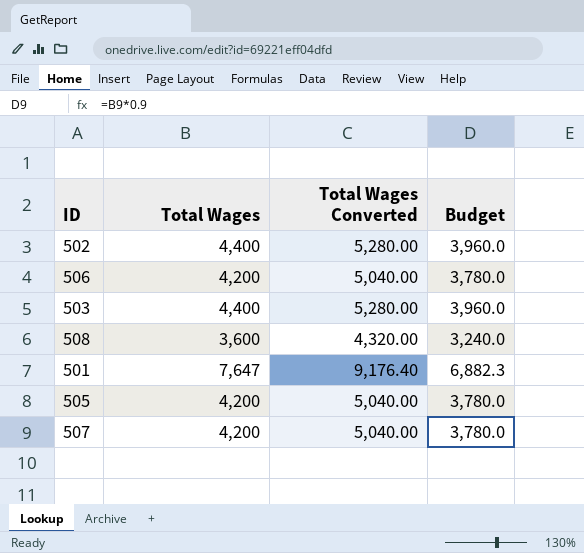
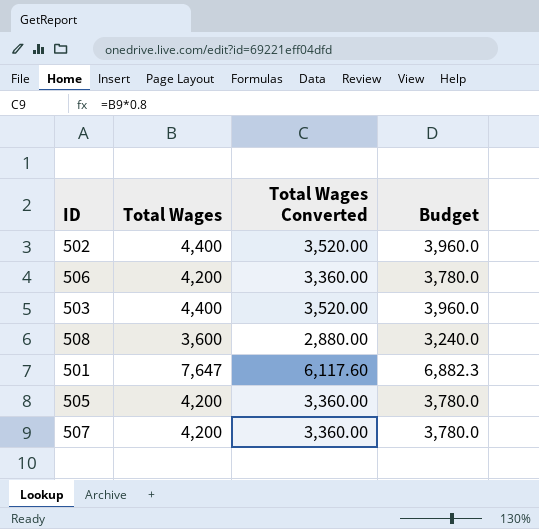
column Total Wages Converted | formula: [Total Wages] * 1.2 -> [Total Wages] * 0.8

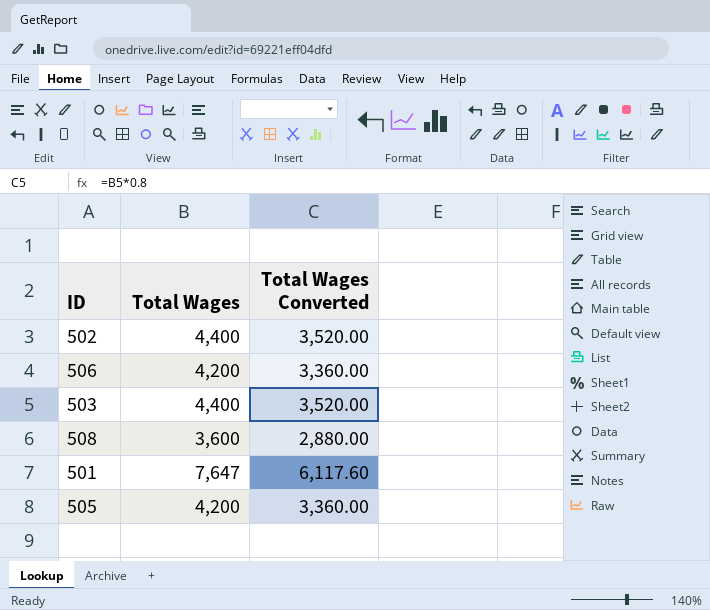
column Budget | formula: [Total Wages] * 0.9 -> none
row 507: 4,200 | 3,360.00 | 3,780.0 -> none

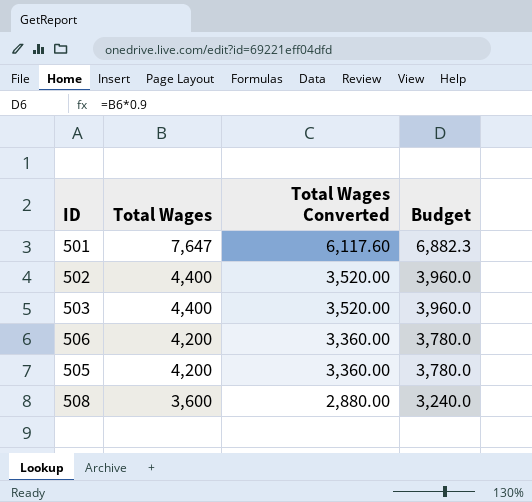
row order: none -> Total Wages descending
column Budget | formula: none -> [Total Wages] * 0.9

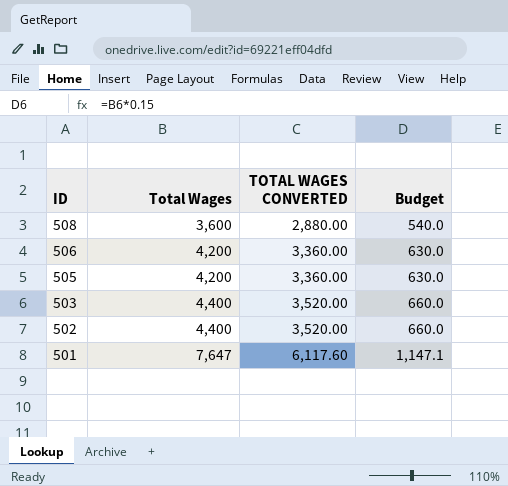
row order: Total Wages descending -> ID descending
column name: Total Wages Converted -> TOTAL WAGES CONVERTED
column Budget | formula: [Total Wages] * 0.9 -> [Total Wages] * 0.15

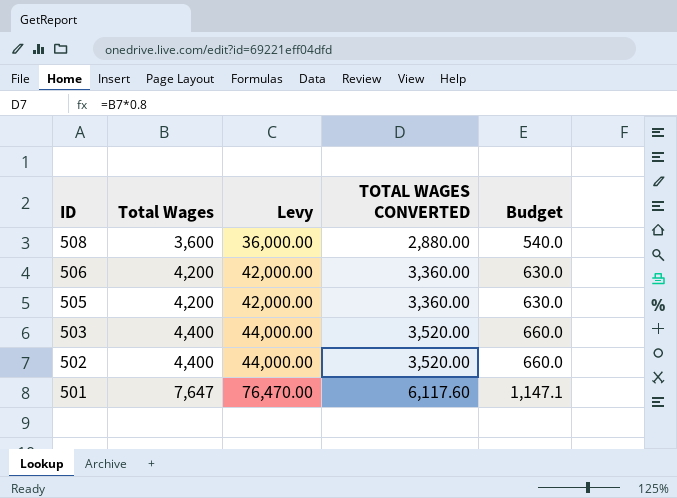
column Levy | formula: none -> [Total Wages] * 10

